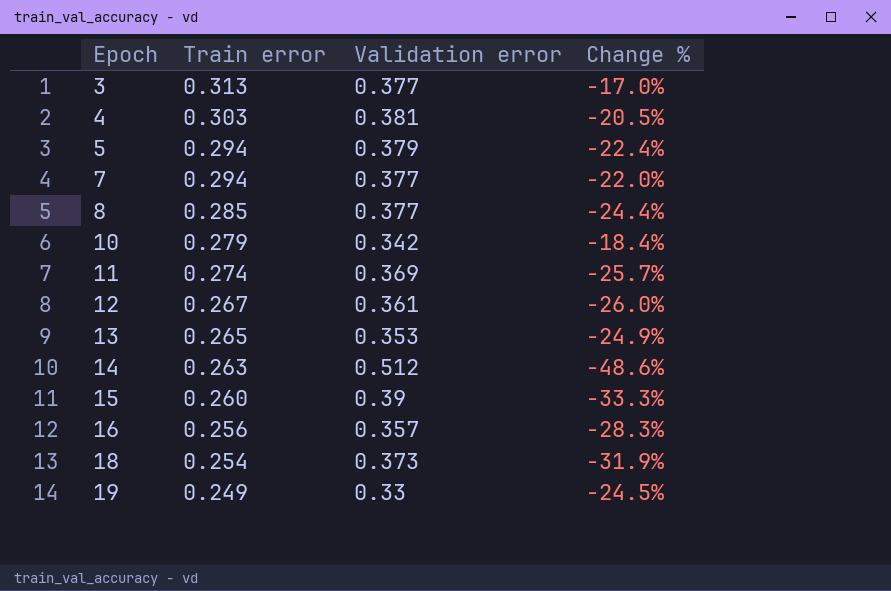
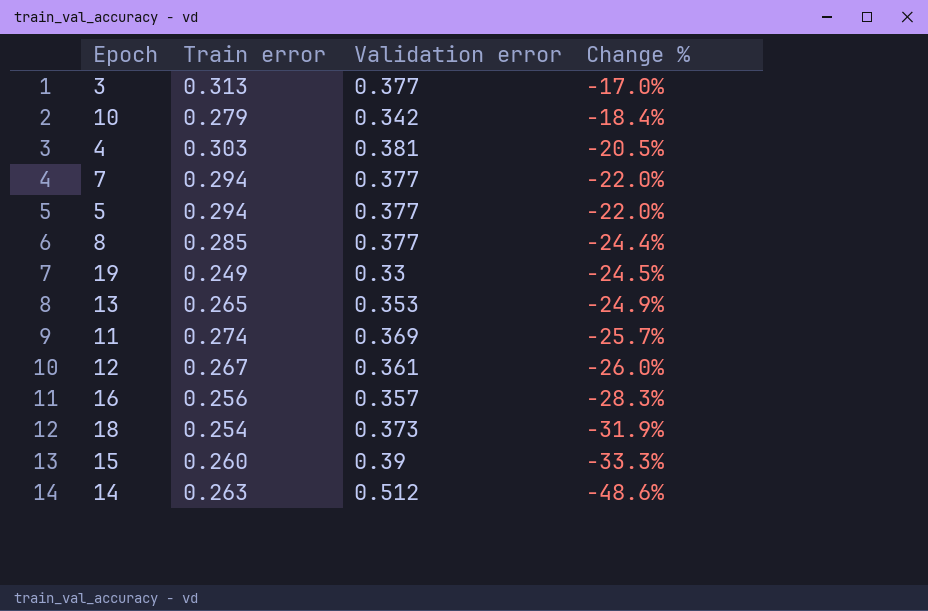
row order: Epoch ascending -> Change % descending
5 | Validation error: 0.379 -> 0.377
5 | Change %: -22.4% -> -22.0%

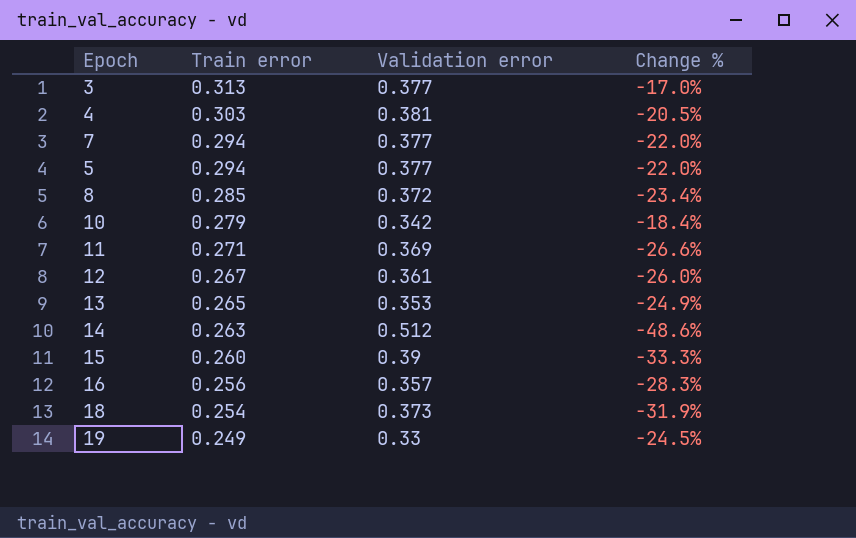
row order: Change % descending -> Train error descending
8 | Validation error: 0.377 -> 0.372
8 | Change %: -24.4% -> -23.4%
11 | Train error: 0.274 -> 0.271
11 | Change %: -25.7% -> -26.6%

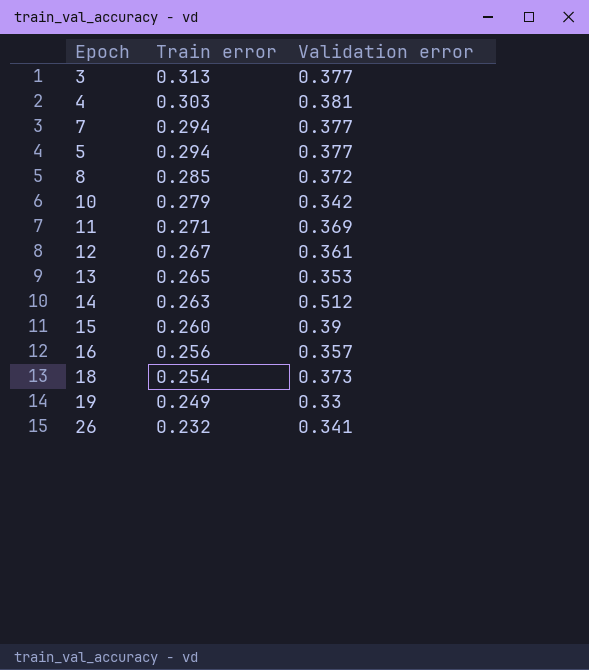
column Change % | formula: ([Train error] - [Validation error]) / [Validation error] -> none
row 26: none -> 0.232 | 0.341

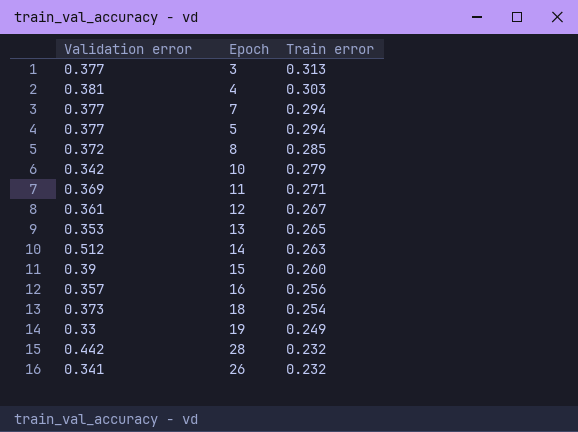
column Validation error | position: 3 -> 1
row 28: none -> 0.442 | 0.232

